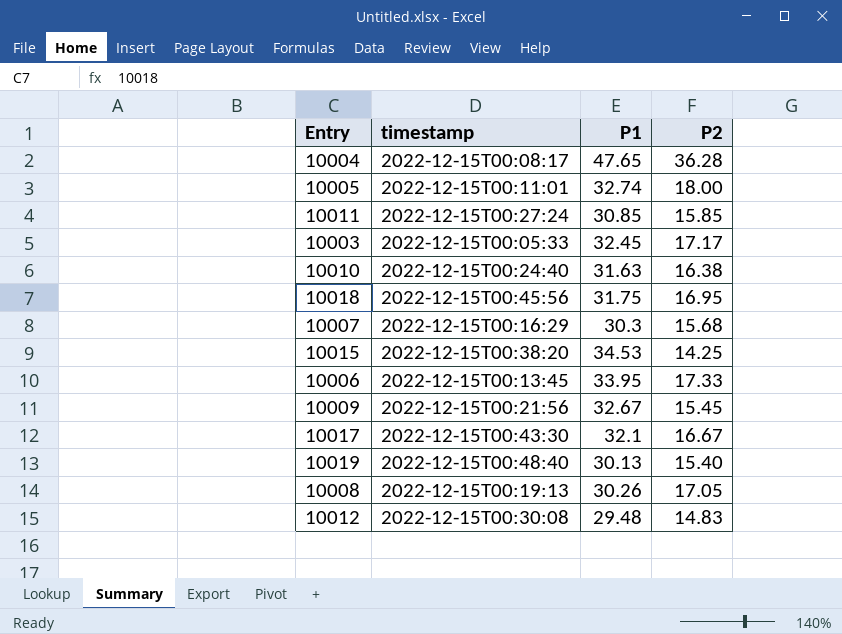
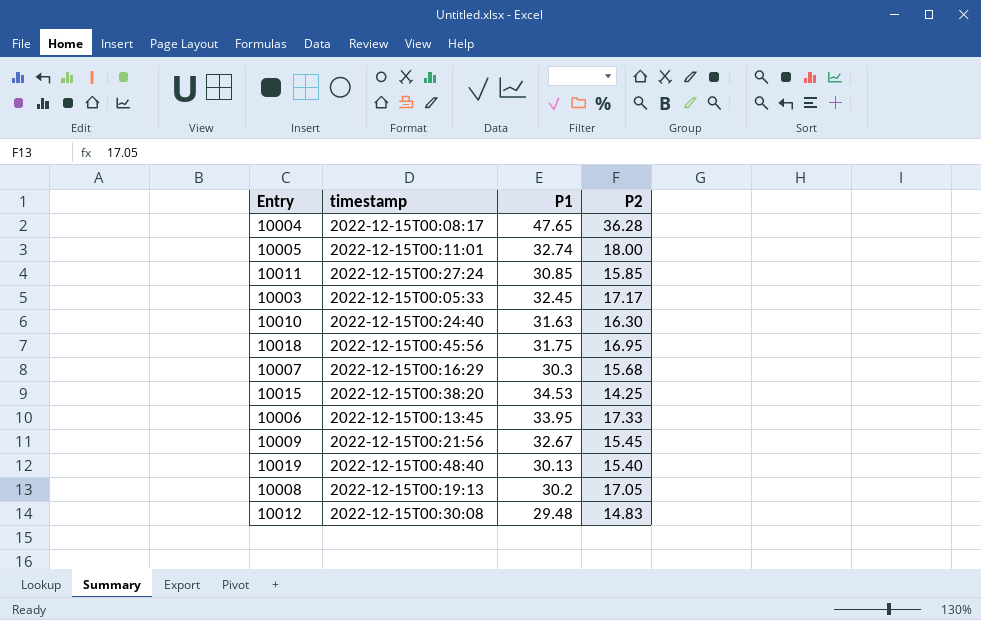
row 10017: 2022-12-15T00:43:30 | 32.1 | 16.67 -> none
10010 | P2: 16.38 -> 16.30
10008 | P1: 30.26 -> 30.2

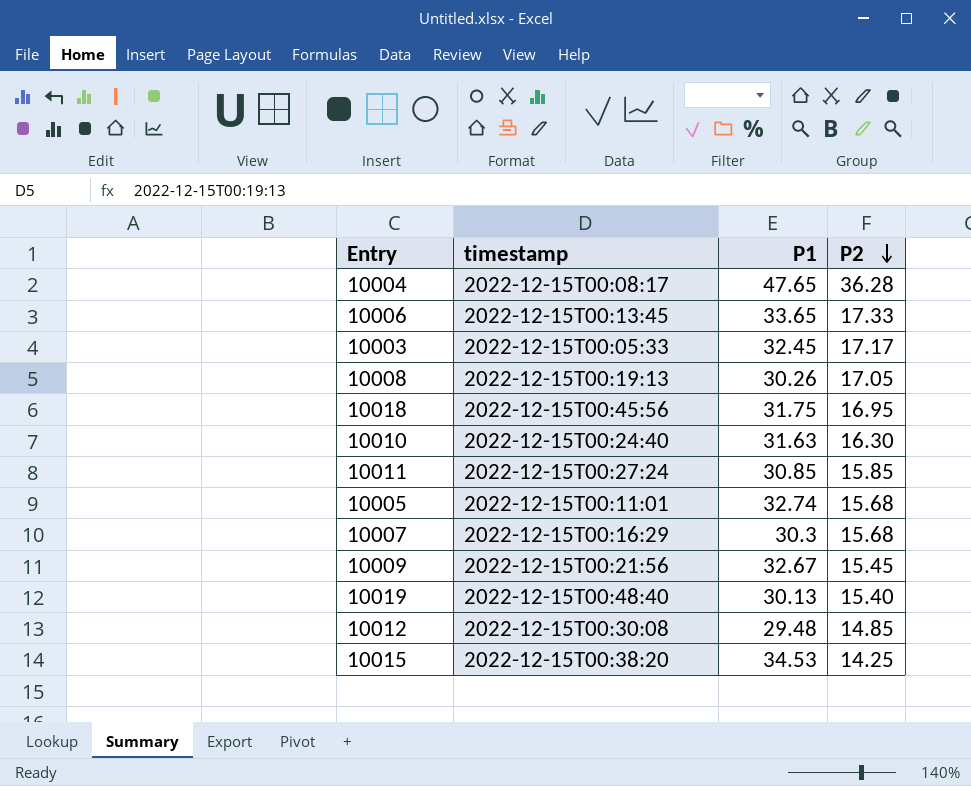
row order: none -> P2 descending
10006 | P1: 33.95 -> 33.65
10008 | P1: 30.2 -> 30.26
10005 | P2: 18.00 -> 15.68
10012 | P2: 14.83 -> 14.85

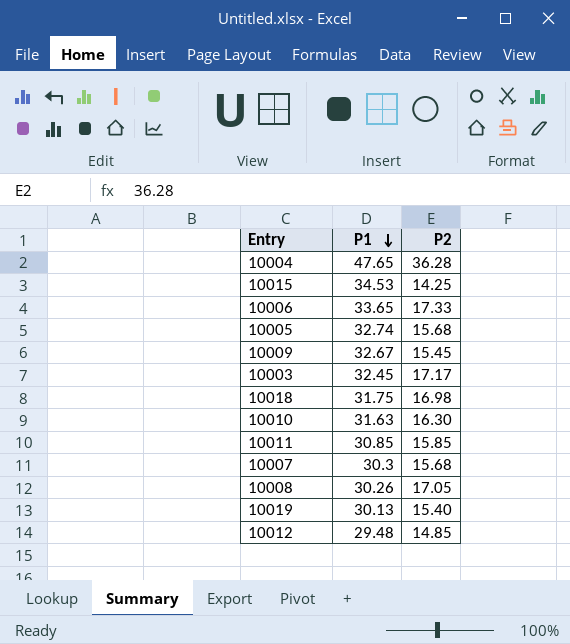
row order: P2 descending -> P1 descending
column timestamp | position: 2 -> none
10018 | P2: 16.95 -> 16.98

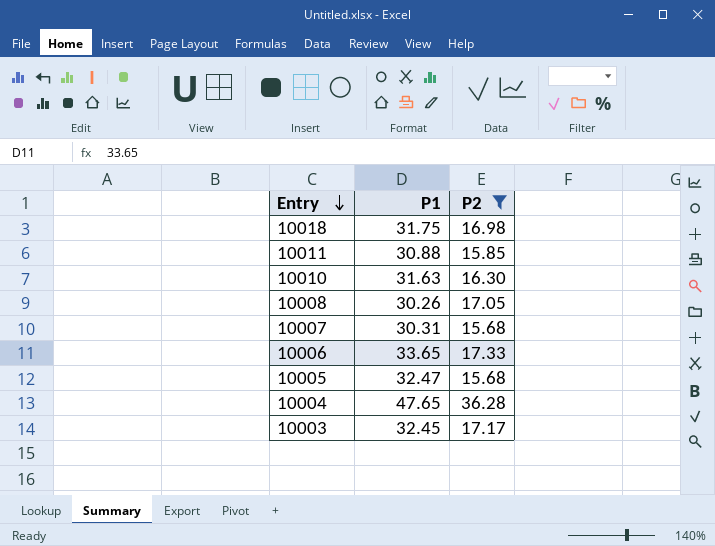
filter: none -> P2 >= 15.68
row order: P1 descending -> Entry descending
10011 | P1: 30.85 -> 30.88
10007 | P1: 30.3 -> 30.31
10005 | P1: 32.74 -> 32.47

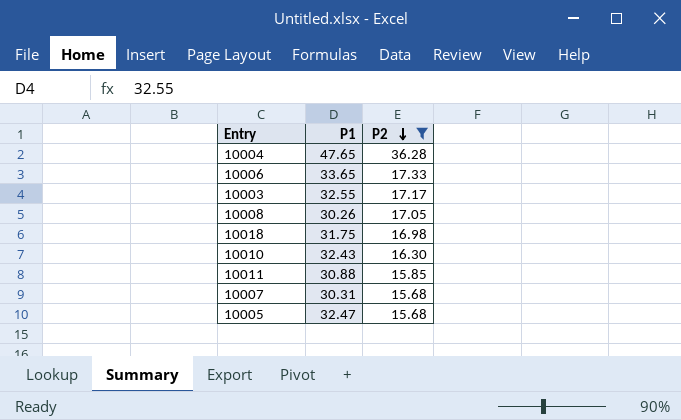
row order: Entry descending -> P2 descending
10003 | P1: 32.45 -> 32.55
10010 | P1: 31.63 -> 32.43

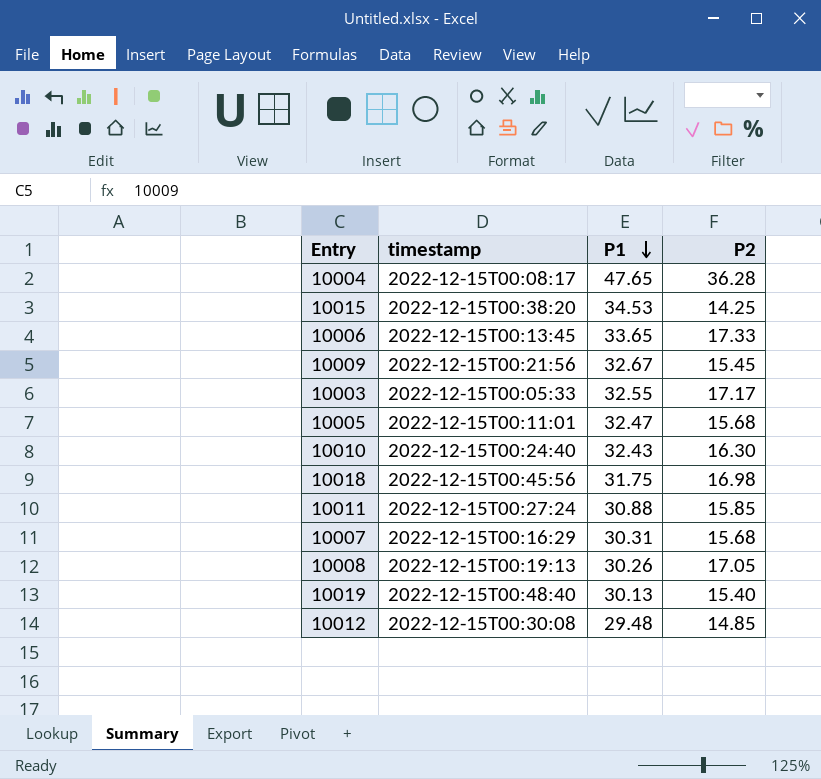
filter: P2 >= 15.68 -> none
row order: P2 descending -> P1 descending
column timestamp | position: none -> 2

